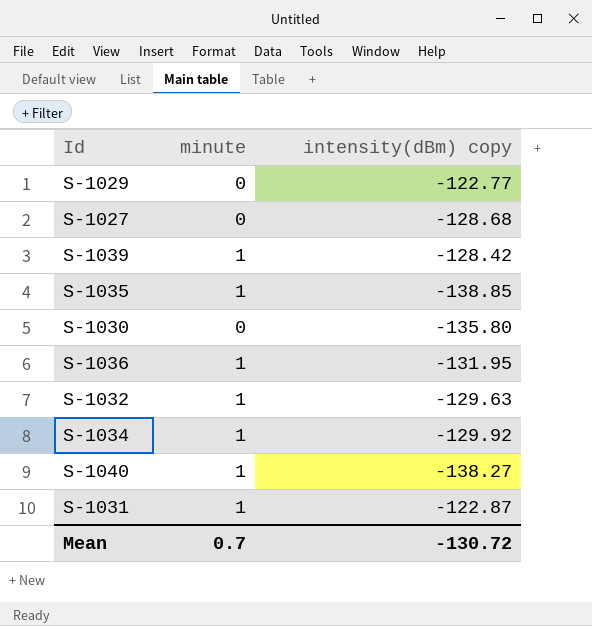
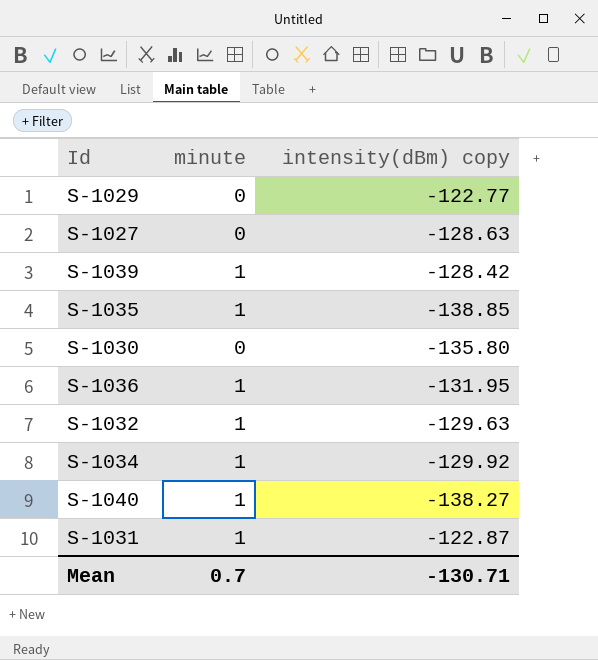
S-1027 | intensity(dBm) copy: -128.68 -> -128.63
Mean | intensity(dBm) copy: -130.72 -> -130.71

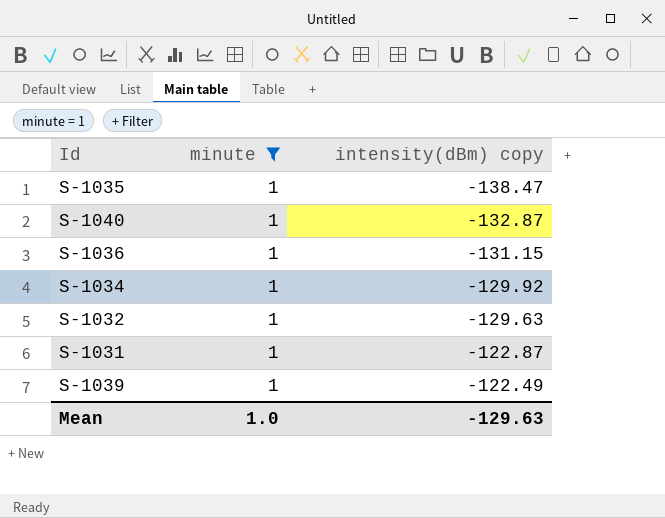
filter: none -> minute = 1
row order: none -> intensity(dBm) copy ascending
S-1035 | intensity(dBm) copy: -138.85 -> -138.47
S-1040 | intensity(dBm) copy: -138.27 -> -132.87
S-1036 | intensity(dBm) copy: -131.95 -> -131.15
S-1039 | intensity(dBm) copy: -128.42 -> -122.49
Mean | minute: 0.7 -> 1.0
Mean | intensity(dBm) copy: -130.71 -> -129.63

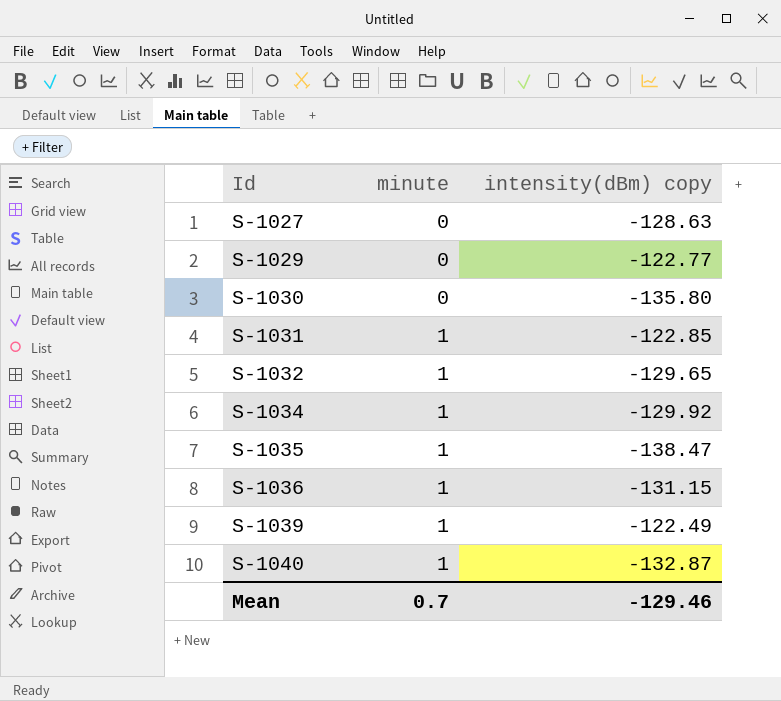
filter: minute = 1 -> none
row order: intensity(dBm) copy ascending -> Id ascending
S-1031 | intensity(dBm) copy: -122.87 -> -122.85
S-1032 | intensity(dBm) copy: -129.63 -> -129.65
Mean | minute: 1.0 -> 0.7
Mean | intensity(dBm) copy: -129.63 -> -129.46

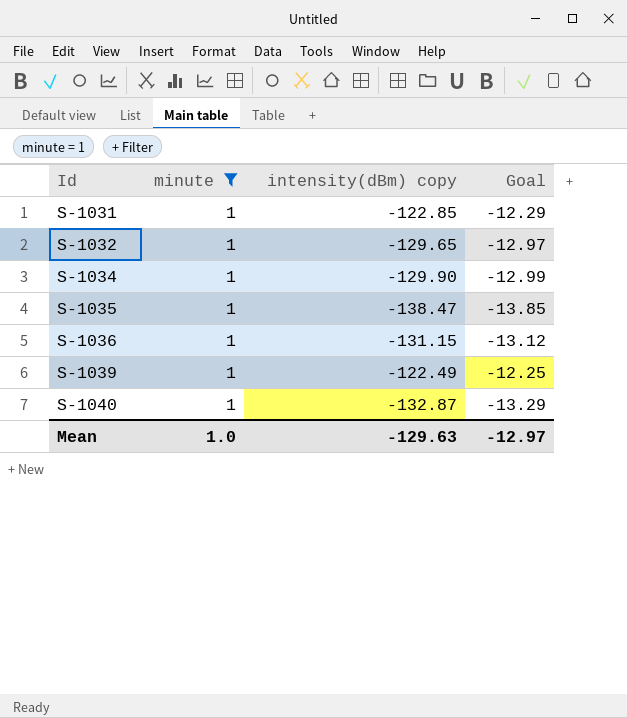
filter: none -> minute = 1
column Goal | formula: none -> [intensity(dBm) copy] * 0.1
S-1034 | intensity(dBm) copy: -129.92 -> -129.90
Mean | minute: 0.7 -> 1.0
Mean | intensity(dBm) copy: -129.46 -> -129.63

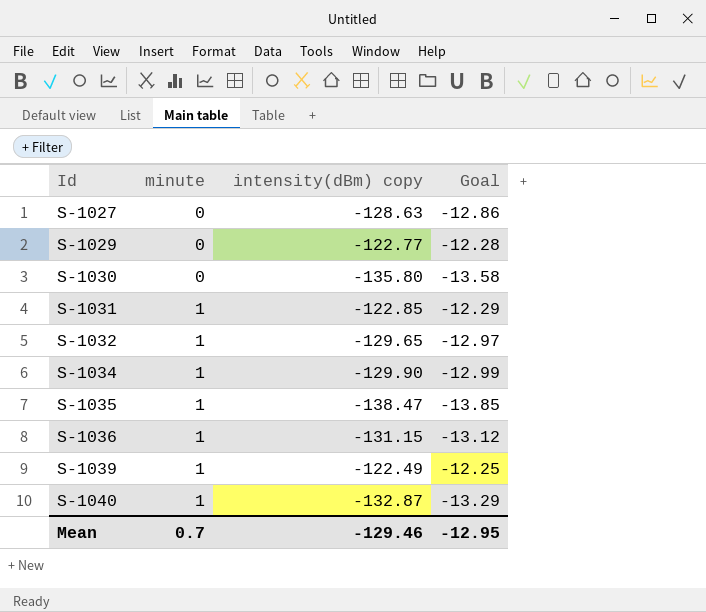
filter: minute = 1 -> none
Mean | minute: 1.0 -> 0.7
Mean | intensity(dBm) copy: -129.63 -> -129.46
Mean | Goal: -12.97 -> -12.95

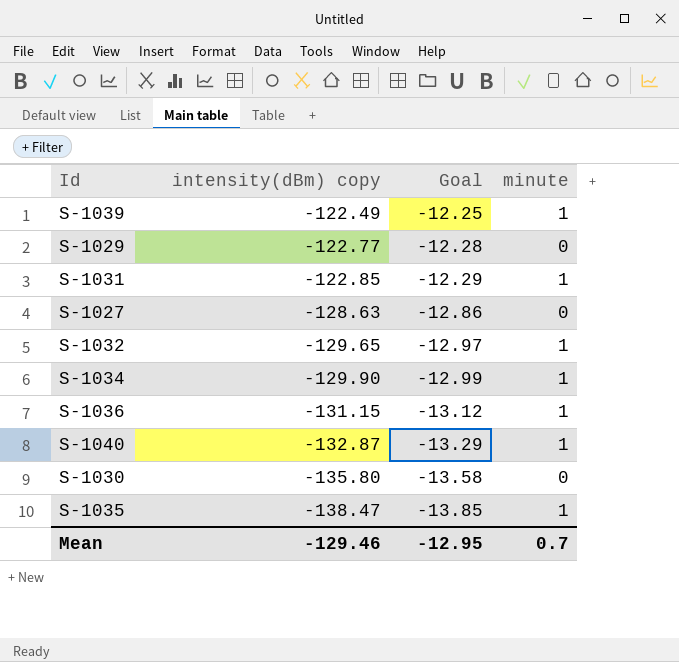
row order: Id ascending -> intensity(dBm) copy descending
column minute | position: 2 -> 4

